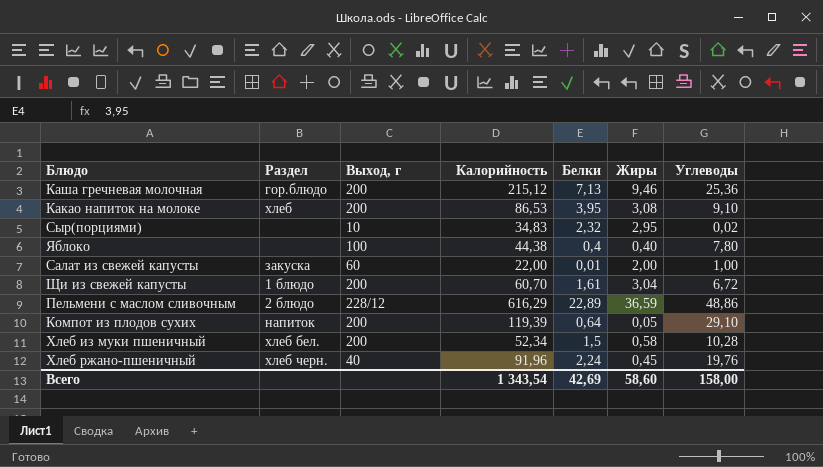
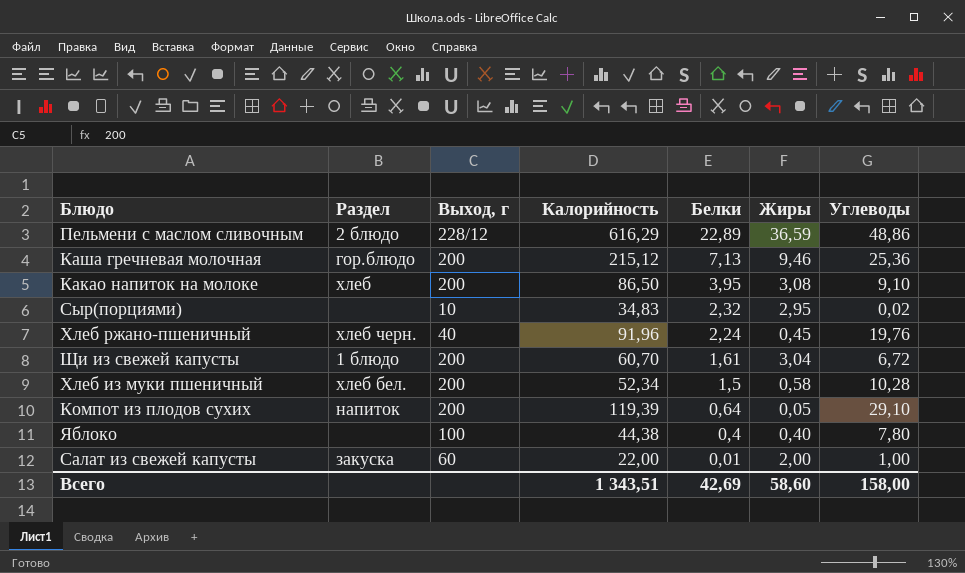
row order: none -> Белки descending
Какао напиток на молоке | Калорийность: 86,53 -> 86,50
Всего | Калорийность: 1 343,54 -> 1 343,51

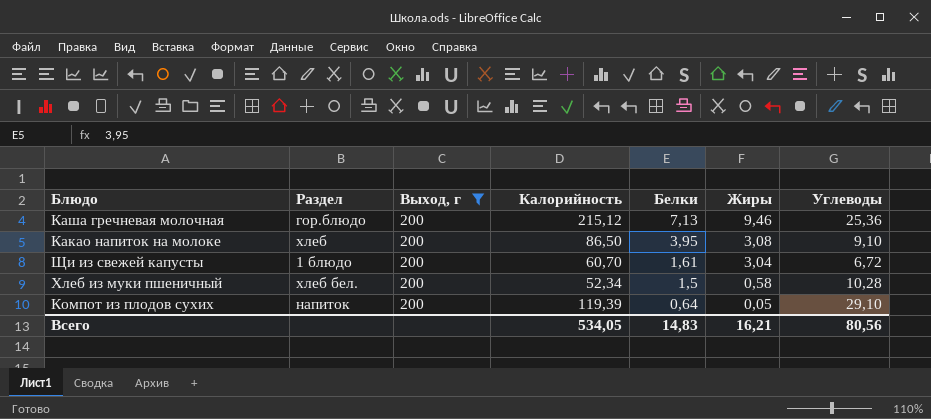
filter: none -> Выход, г = 200
Всего | Калорийность: 1 343,51 -> 534,05
Всего | Белки: 42,69 -> 14,83
Всего | Жиры: 58,60 -> 16,21
Всего | Углеводы: 158,00 -> 80,56

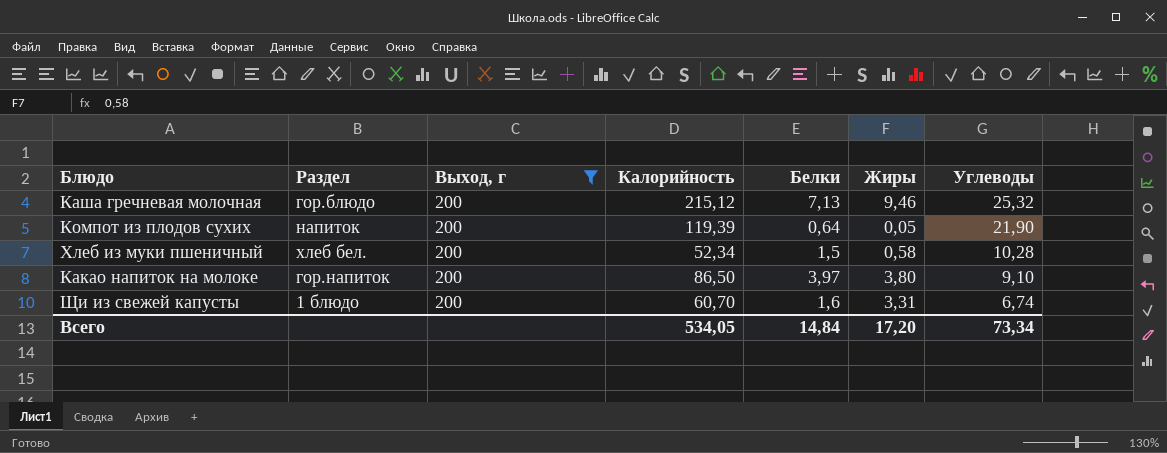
row order: Белки descending -> Углеводы descending
Каша гречневая молочная | Углеводы: 25,36 -> 25,32
Компот из плодов сухих | Углеводы: 29,10 -> 21,90
Какао напиток на молоке | Раздел: хлеб -> гор.напиток
Какао напиток на молоке | Белки: 3,95 -> 3,97
Какао напиток на молоке | Жиры: 3,08 -> 3,80
Щи из свежей капусты | Белки: 1,61 -> 1,6
Щи из свежей капусты | Жиры: 3,04 -> 3,31
Щи из свежей капусты | Углеводы: 6,72 -> 6,74
Всего | Белки: 14,83 -> 14,84
Всего | Жиры: 16,21 -> 17,20
Всего | Углеводы: 80,56 -> 73,34

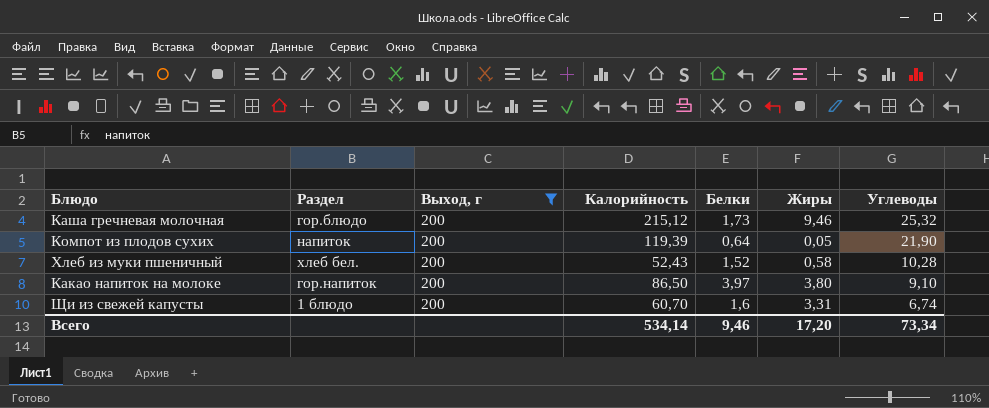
Каша гречневая молочная | Белки: 7,13 -> 1,73
Хлеб из муки пшеничный | Калорийность: 52,34 -> 52,43
Хлеб из муки пшеничный | Белки: 1,5 -> 1,52
Всего | Калорийность: 534,05 -> 534,14
Всего | Белки: 14,84 -> 9,46

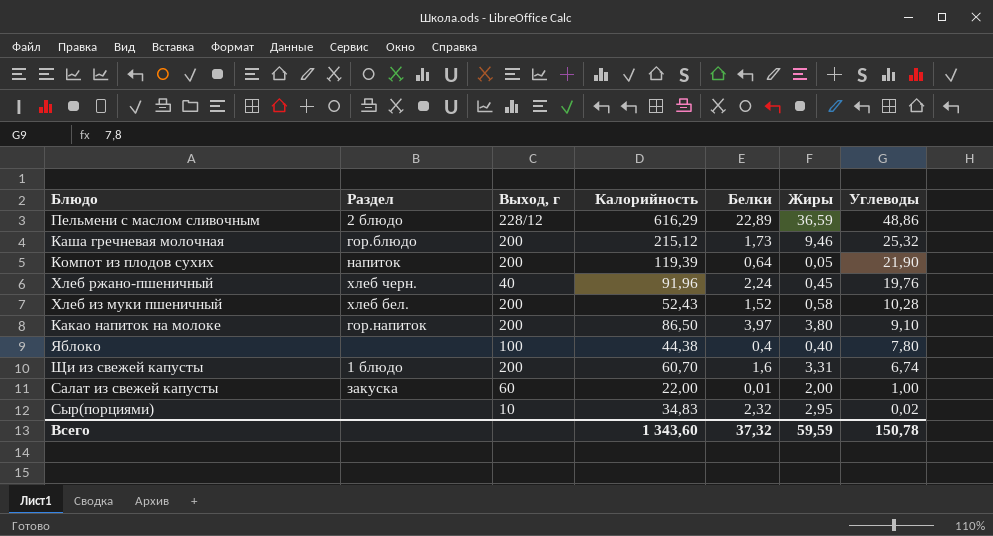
filter: Выход, г = 200 -> none
Всего | Калорийность: 534,14 -> 1 343,60
Всего | Белки: 9,46 -> 37,32
Всего | Жиры: 17,20 -> 59,59
Всего | Углеводы: 73,34 -> 150,78

